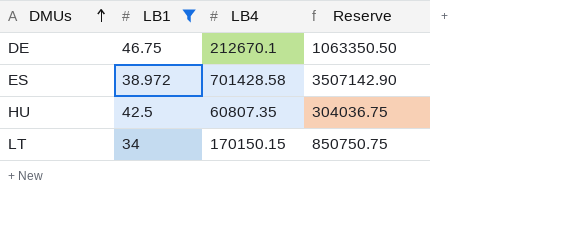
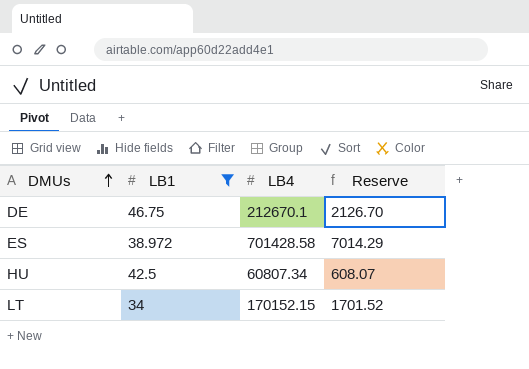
column Reserve | formula: [LB4] * 5 -> [LB4] * 0.01
HU | LB4: 60807.35 -> 60807.34
LT | LB4: 170150.15 -> 170152.15

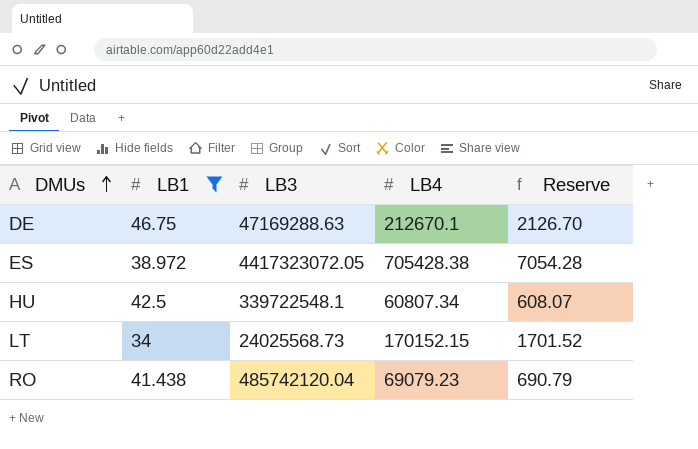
column LB3 | position: none -> 3
ES | LB4: 701428.58 -> 705428.38
ES | Reserve: 7014.29 -> 7054.28
row RO: none -> 41.438 | 485742120.04 | 69079.23 | 690.79

